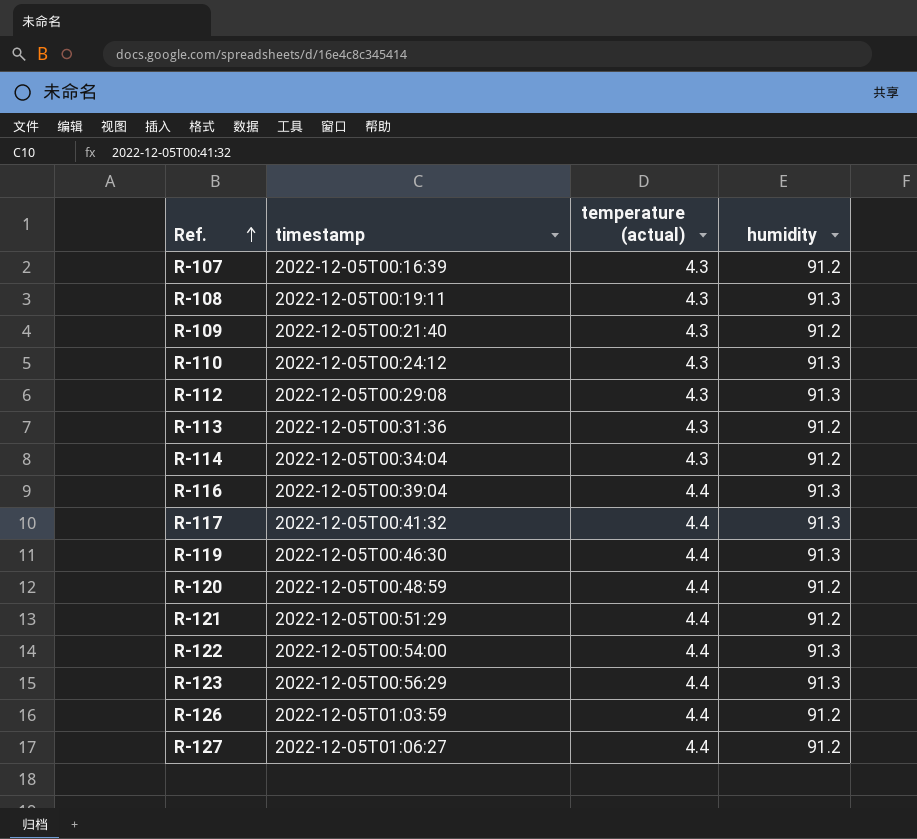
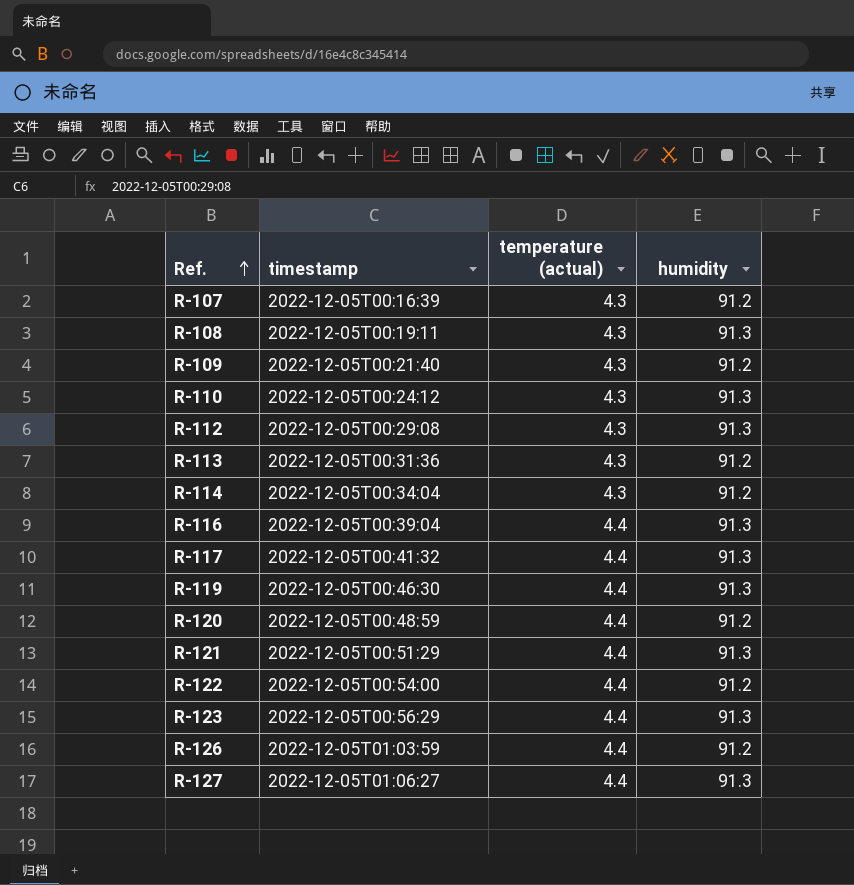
R-121 | humidity: 91.2 -> 91.3
R-122 | humidity: 91.3 -> 91.2
R-127 | humidity: 91.2 -> 91.3

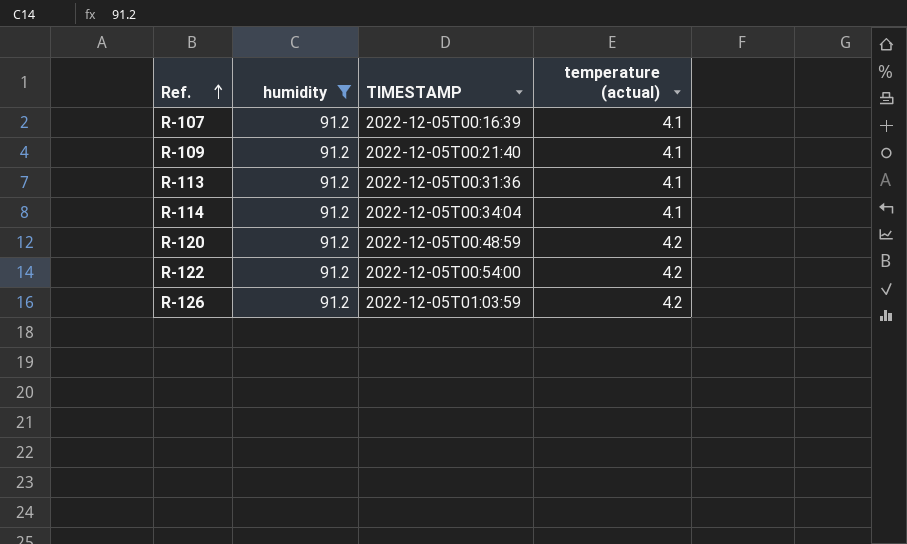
filter: none -> humidity = 91.2
column humidity | position: 4 -> 2
column name: timestamp -> TIMESTAMP
R-107 | temperature (actual): 4.3 -> 4.1
R-109 | temperature (actual): 4.3 -> 4.1
R-113 | temperature (actual): 4.3 -> 4.1
R-114 | temperature (actual): 4.3 -> 4.1
R-120 | temperature (actual): 4.4 -> 4.2
R-122 | temperature (actual): 4.4 -> 4.2
R-126 | temperature (actual): 4.4 -> 4.2

